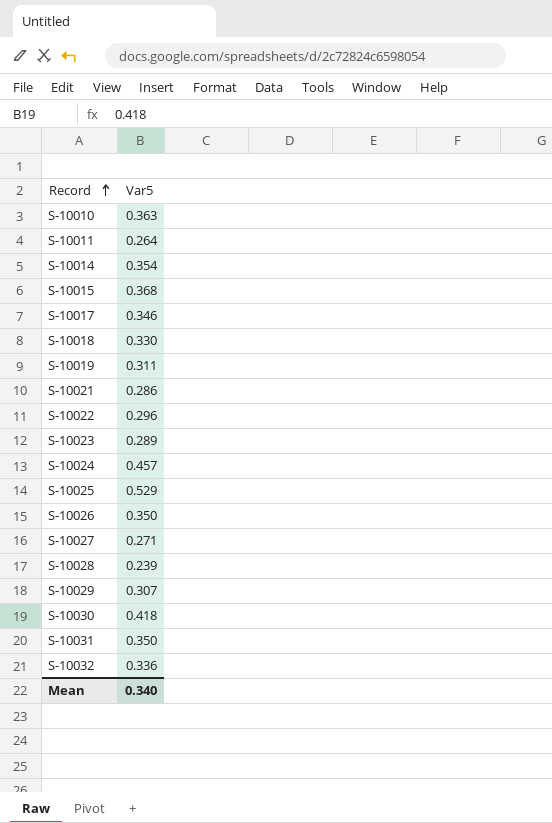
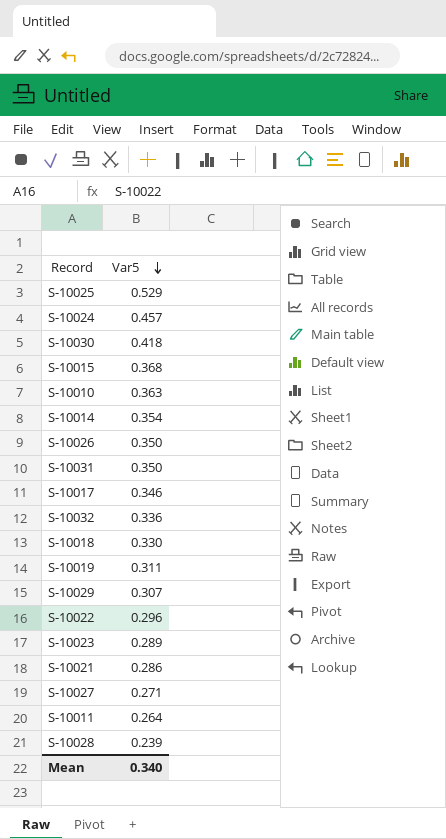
row order: Record ascending -> Var5 descending

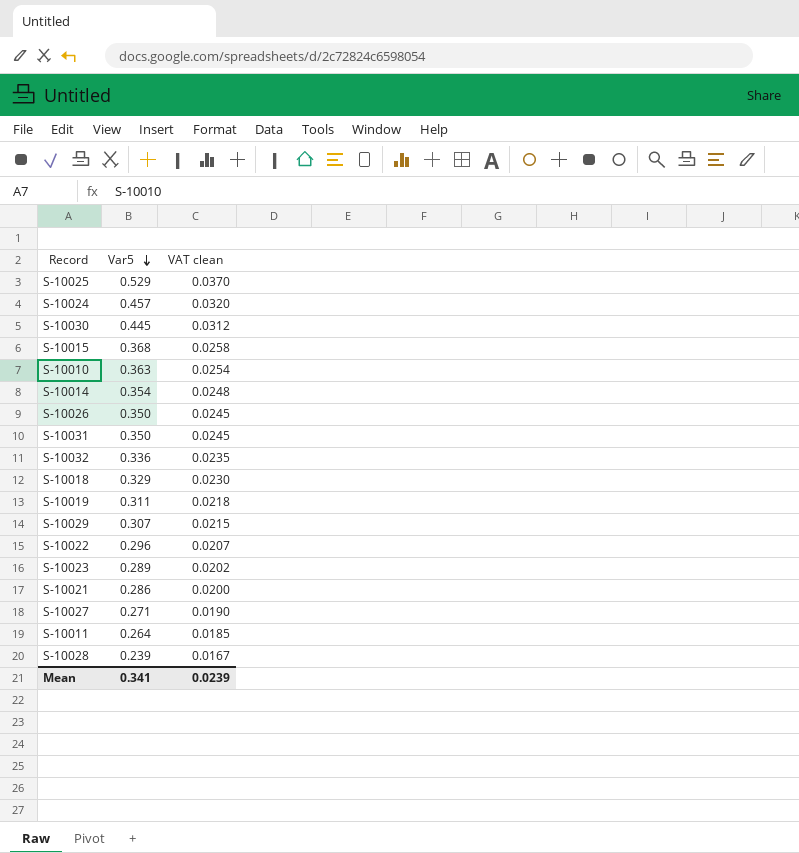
column VAT clean | formula: none -> [Var5] * 0.07
row S-10017: 0.346 -> none
S-10030 | Var5: 0.418 -> 0.445
S-10018 | Var5: 0.330 -> 0.329
Mean | Var5: 0.340 -> 0.341

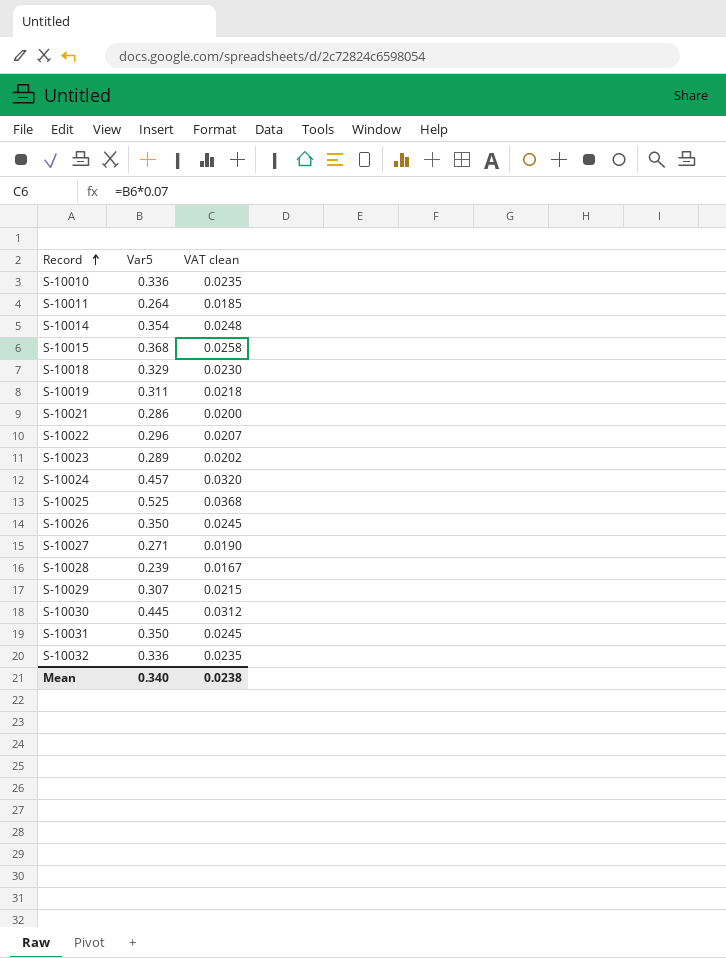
row order: Var5 descending -> Record ascending
S-10010 | Var5: 0.363 -> 0.336
S-10010 | VAT clean: 0.0254 -> 0.0235
S-10025 | Var5: 0.529 -> 0.525
S-10025 | VAT clean: 0.0370 -> 0.0368
Mean | Var5: 0.341 -> 0.340
Mean | VAT clean: 0.0239 -> 0.0238

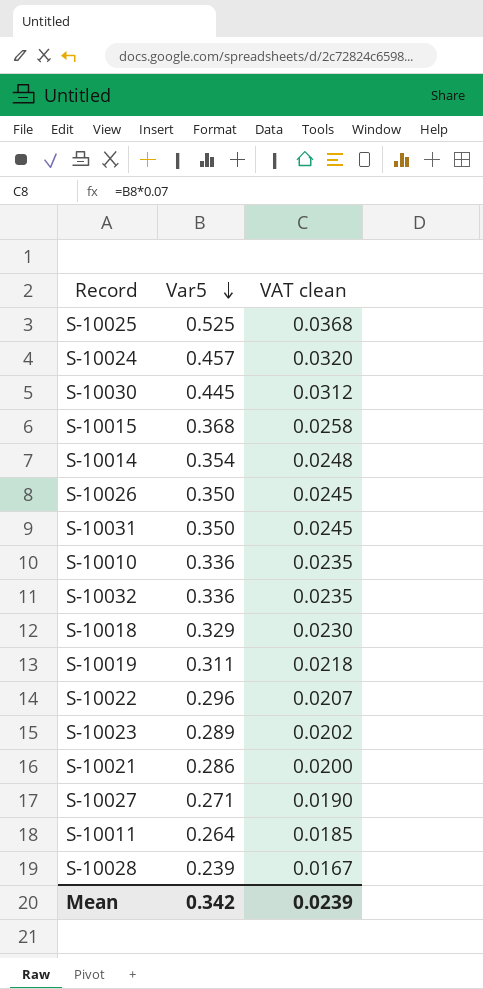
row order: Record ascending -> Var5 descending
row S-10029: 0.307 | 0.0215 -> none
Mean | Var5: 0.340 -> 0.342
Mean | VAT clean: 0.0238 -> 0.0239

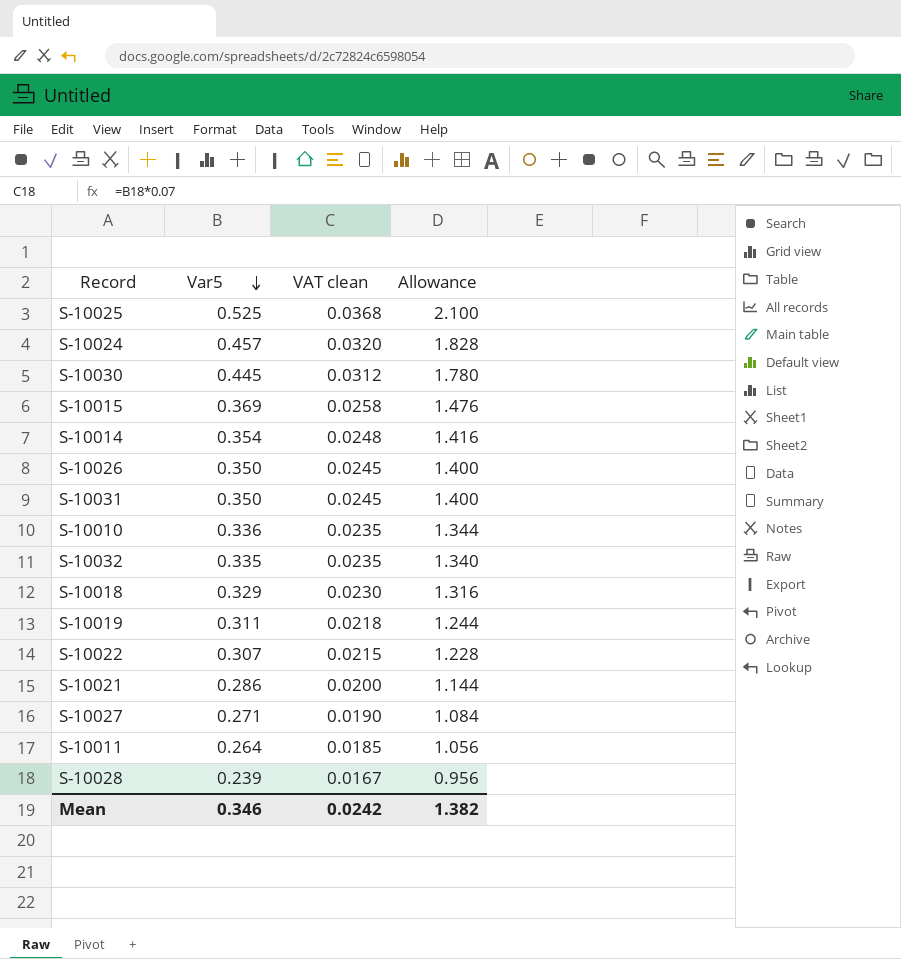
column Allowance | formula: none -> [Var5] * 4
row S-10023: 0.289 | 0.0202 -> none
S-10015 | Var5: 0.368 -> 0.369
S-10032 | Var5: 0.336 -> 0.335
S-10022 | Var5: 0.296 -> 0.307
S-10022 | VAT clean: 0.0207 -> 0.0215
Mean | Var5: 0.342 -> 0.346
Mean | VAT clean: 0.0239 -> 0.0242

